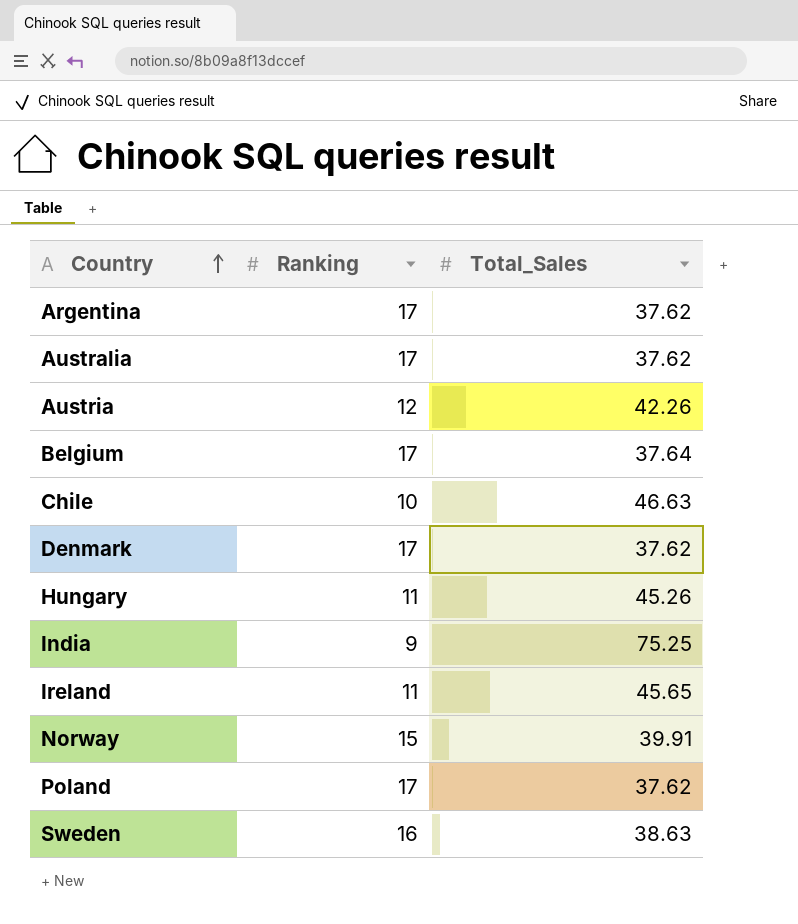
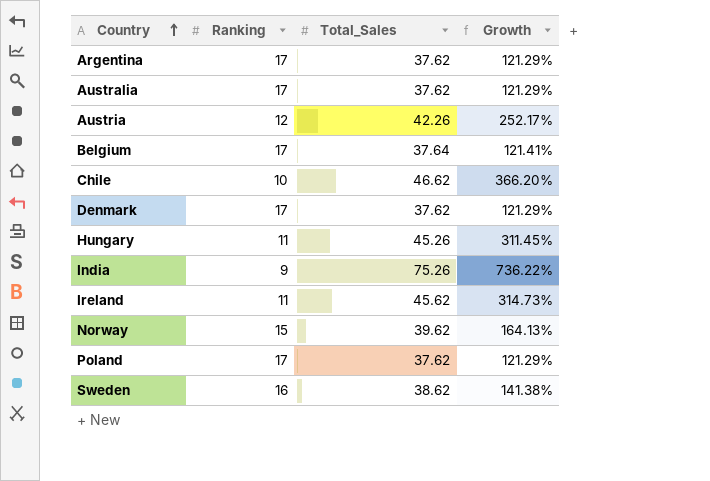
column Growth | formula: none -> ([Total_Sales] - [Ranking]) / [Ranking]
Chile | Total_Sales: 46.63 -> 46.62
India | Total_Sales: 75.25 -> 75.26
Ireland | Total_Sales: 45.65 -> 45.62
Norway | Total_Sales: 39.91 -> 39.62
Sweden | Total_Sales: 38.63 -> 38.62

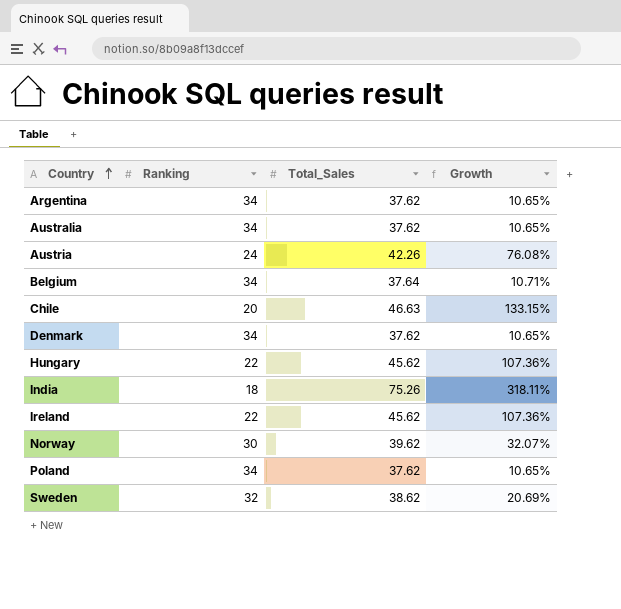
Argentina | Ranking: 17 -> 34
Argentina | Growth: 121.29% -> 10.65%
Australia | Ranking: 17 -> 34
Australia | Growth: 121.29% -> 10.65%
Austria | Ranking: 12 -> 24
Austria | Growth: 252.17% -> 76.08%
Belgium | Ranking: 17 -> 34
Belgium | Growth: 121.41% -> 10.71%
Chile | Ranking: 10 -> 20
Chile | Total_Sales: 46.62 -> 46.63
Chile | Growth: 366.20% -> 133.15%
Denmark | Ranking: 17 -> 34
Denmark | Growth: 121.29% -> 10.65%
Hungary | Ranking: 11 -> 22
Hungary | Total_Sales: 45.26 -> 45.62
Hungary | Growth: 311.45% -> 107.36%
India | Ranking: 9 -> 18
India | Growth: 736.22% -> 318.11%
Ireland | Ranking: 11 -> 22
Ireland | Growth: 314.73% -> 107.36%
Norway | Ranking: 15 -> 30
Norway | Growth: 164.13% -> 32.07%
Poland | Ranking: 17 -> 34
Poland | Growth: 121.29% -> 10.65%
Sweden | Ranking: 16 -> 32
Sweden | Growth: 141.38% -> 20.69%

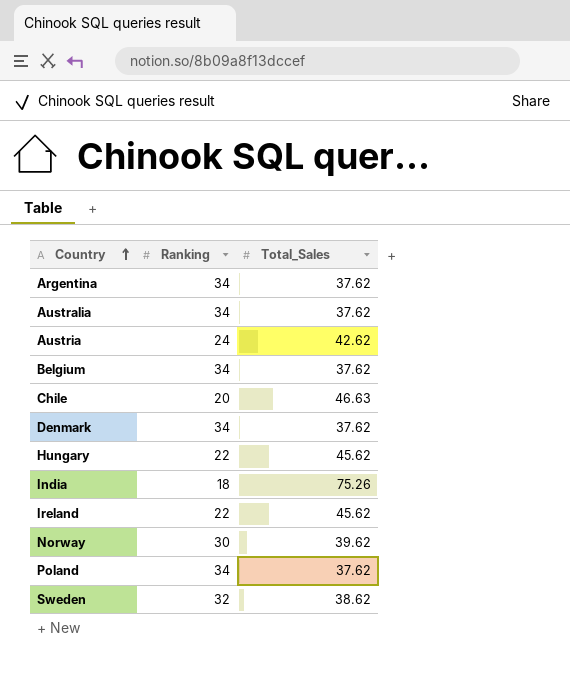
column Growth | formula: ([Total_Sales] - [Ranking]) / [Ranking] -> none
Austria | Total_Sales: 42.26 -> 42.62
Belgium | Total_Sales: 37.64 -> 37.62

